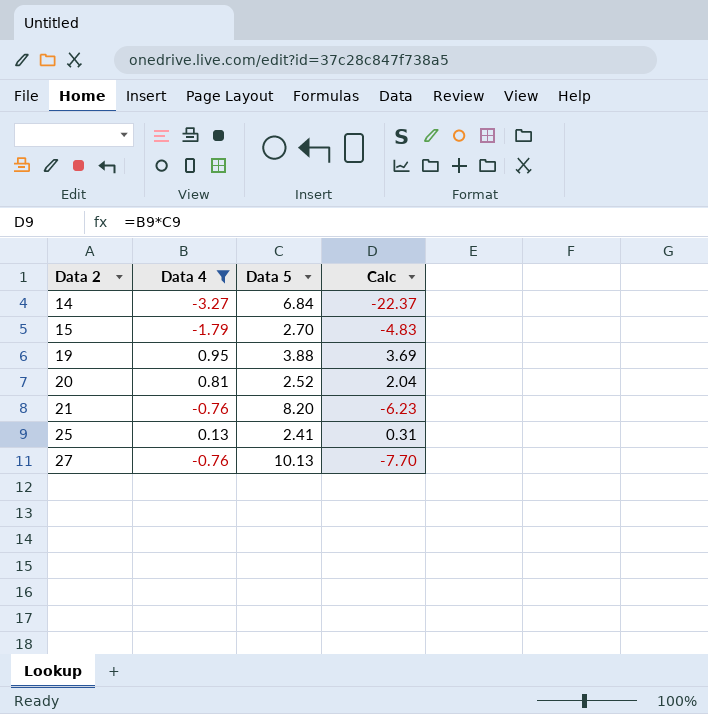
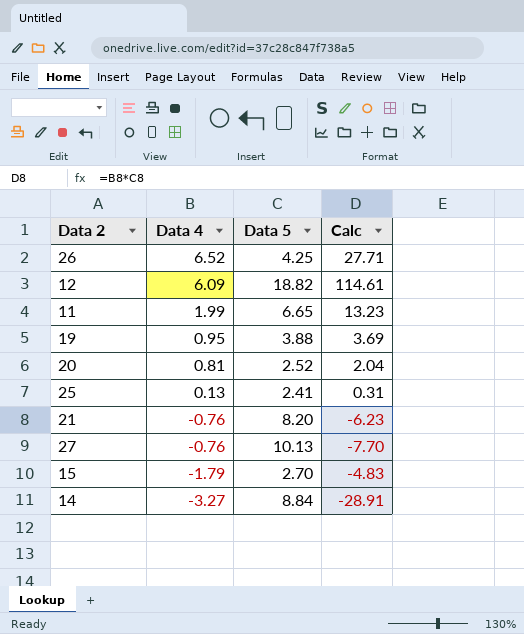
filter: Data 4 <= 0.95 -> none
row order: Data 2 ascending -> Data 4 descending
14 | Data 5: 6.84 -> 8.84
14 | Calc: -22.37 -> -28.91

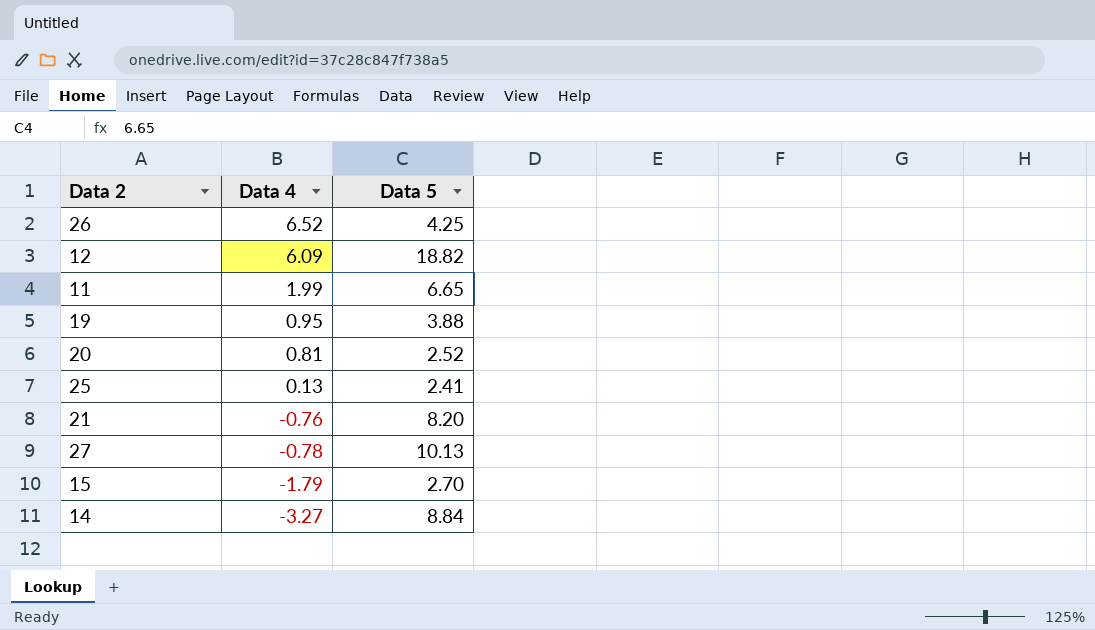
column Calc | formula: [Data 4] * [Data 5] -> none
27 | Data 4: -0.76 -> -0.78

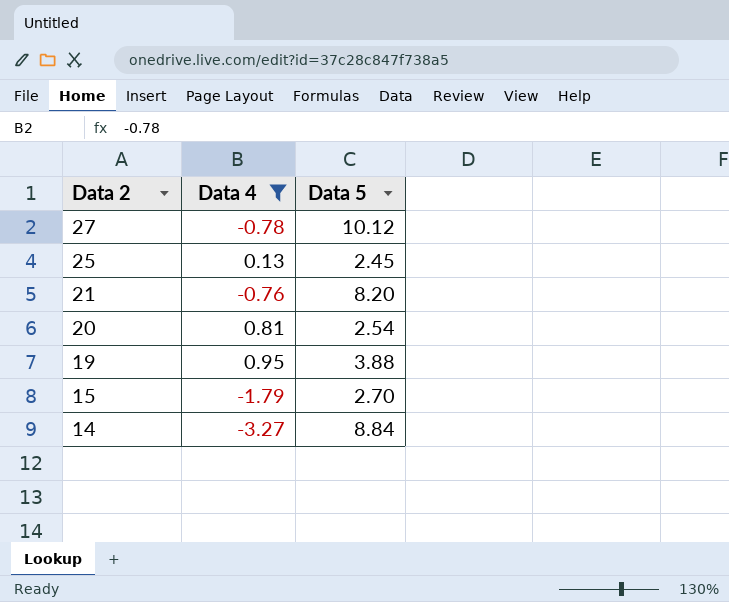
filter: none -> Data 4 <= 0.95
row order: Data 4 descending -> Data 2 descending
27 | Data 5: 10.13 -> 10.12
25 | Data 5: 2.41 -> 2.45
20 | Data 5: 2.52 -> 2.54

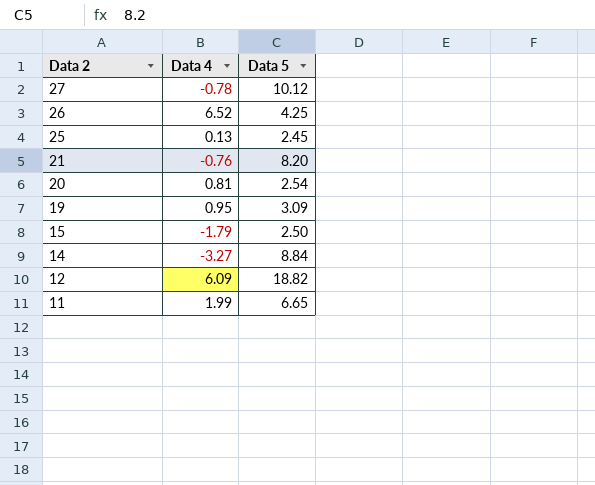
filter: Data 4 <= 0.95 -> none
19 | Data 5: 3.88 -> 3.09
15 | Data 5: 2.70 -> 2.50

